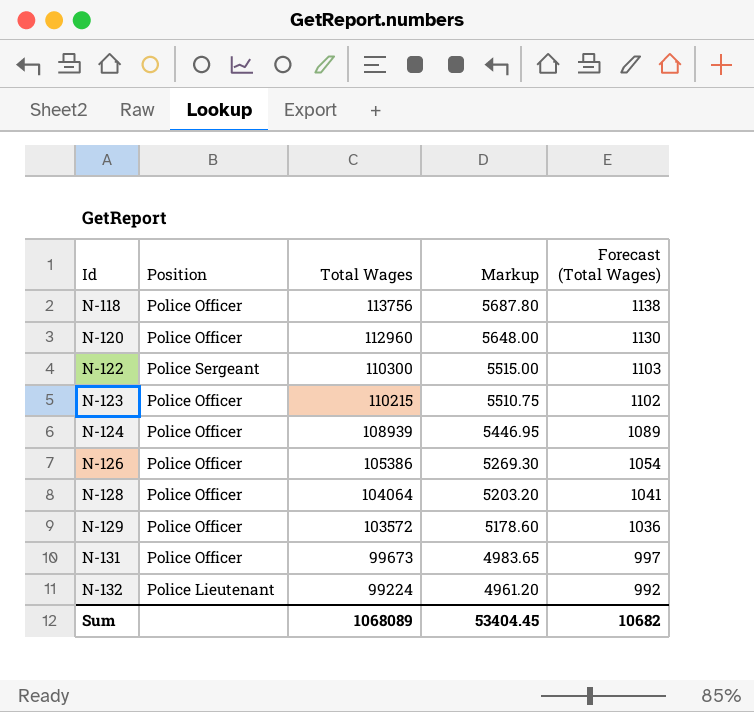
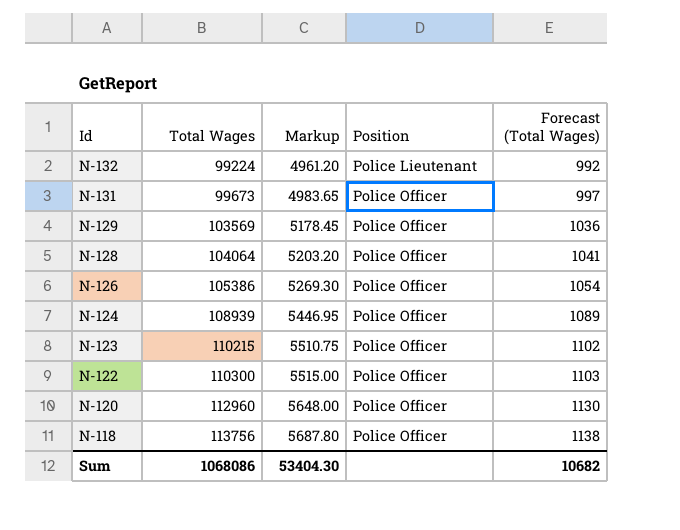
row order: Id ascending -> Id descending
column Position | position: 2 -> 4
N-129 | Total Wages: 103572 -> 103569
N-129 | Markup: 5178.60 -> 5178.45
N-122 | Position: Police Sergeant -> Police Officer
Sum | Total Wages: 1068089 -> 1068086
Sum | Markup: 53404.45 -> 53404.30

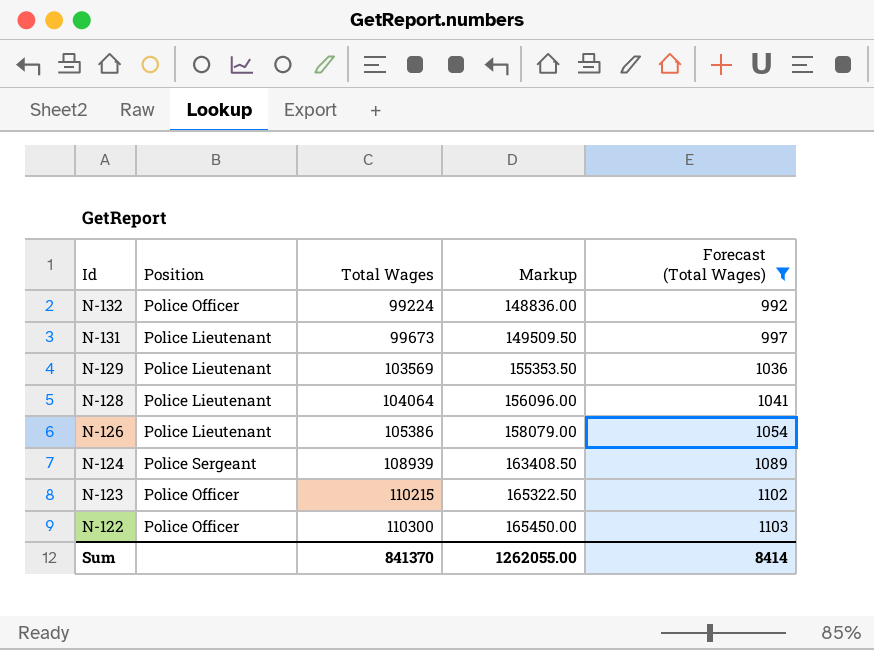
filter: none -> Forecast (Total Wages) <= 1103
column Position | position: 4 -> 2
column Markup | formula: [Total Wages] * 0.05 -> [Total Wages] * 1.5
N-132 | Position: Police Lieutenant -> Police Officer
N-131 | Position: Police Officer -> Police Lieutenant
N-129 | Position: Police Officer -> Police Lieutenant
N-128 | Position: Police Officer -> Police Lieutenant
N-126 | Position: Police Officer -> Police Lieutenant
N-124 | Position: Police Officer -> Police Sergeant
Sum | Total Wages: 1068086 -> 841370
Sum | Markup: 53404.30 -> 1262055.00
Sum | Forecast (Total Wages): 10682 -> 8414

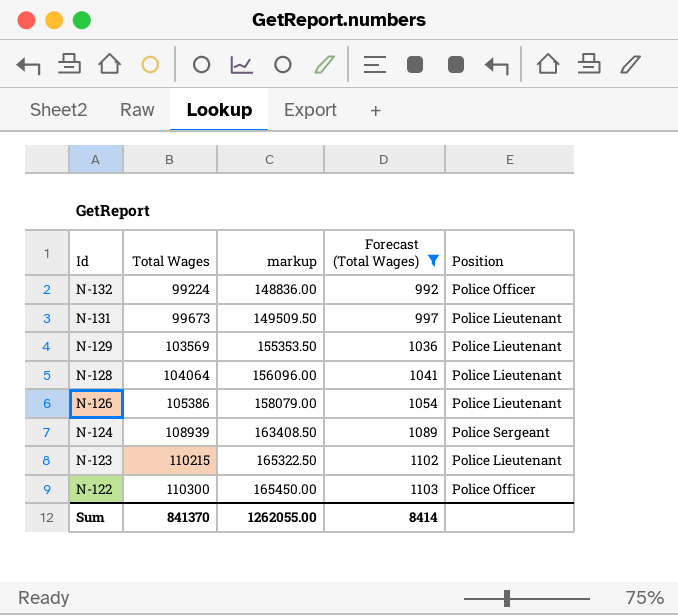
column name: Markup -> markup
column Position | position: 2 -> 5
N-123 | Position: Police Officer -> Police Lieutenant

